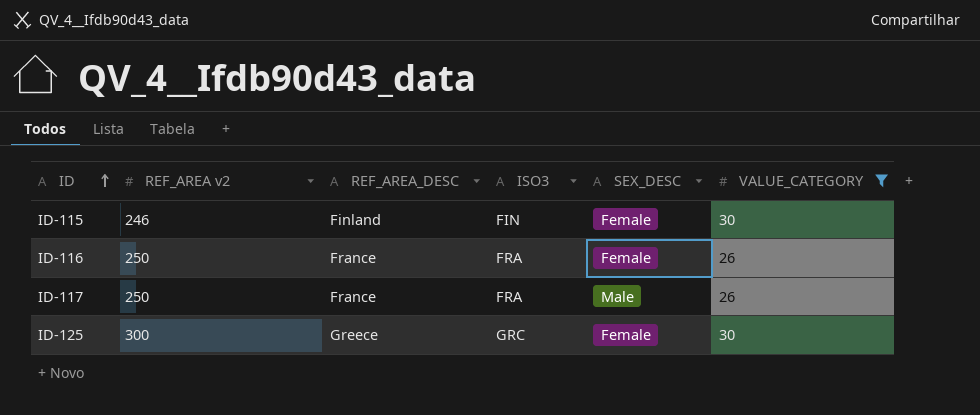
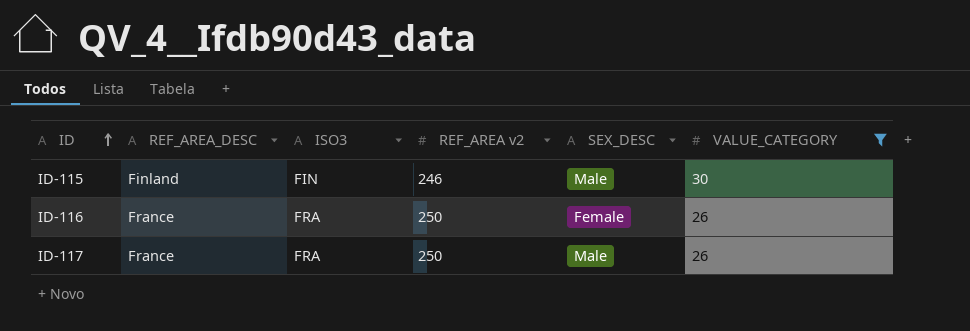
column REF_AREA v2 | position: 2 -> 4
row ID-125: 300 | Greece | GRC | Female | 30 -> none
ID-115 | SEX_DESC: Female -> Male

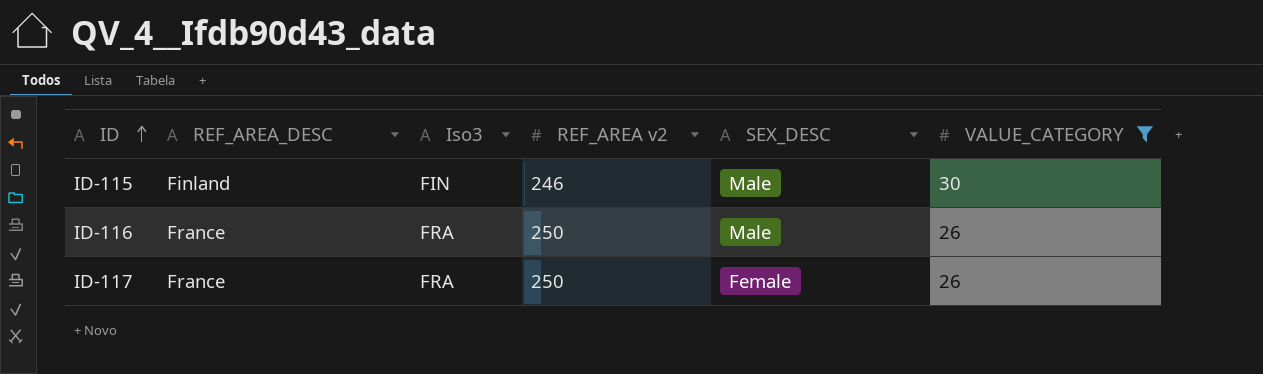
column name: ISO3 -> Iso3
ID-116 | SEX_DESC: Female -> Male
ID-117 | SEX_DESC: Male -> Female

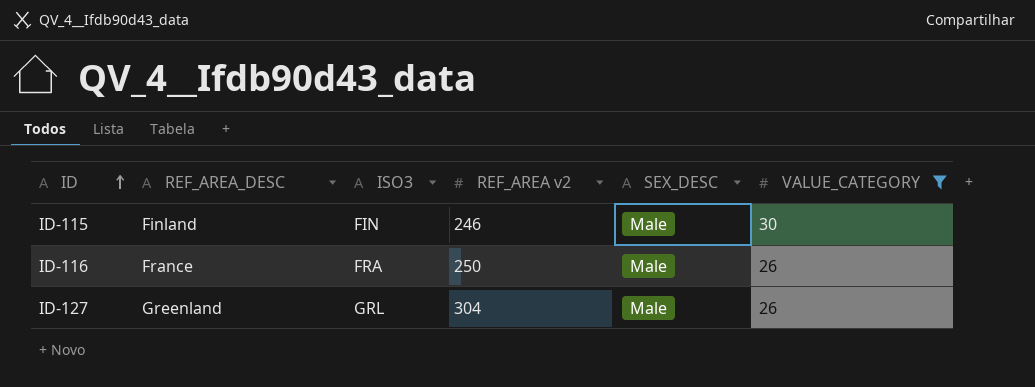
column name: Iso3 -> ISO3
row ID-117: France | FRA | 250 | Female | 26 -> none
row ID-127: none -> Greenland | GRL | 304 | Male | 26

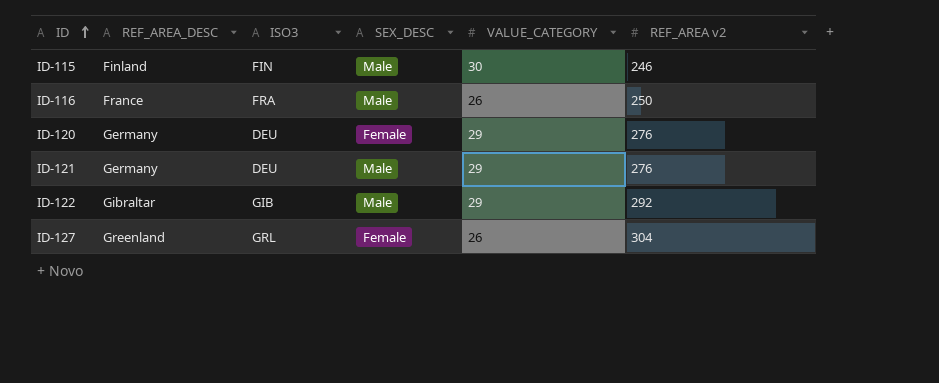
filter: VALUE_CATEGORY != 29 -> none
column REF_AREA v2 | position: 4 -> 6
ID-127 | SEX_DESC: Male -> Female

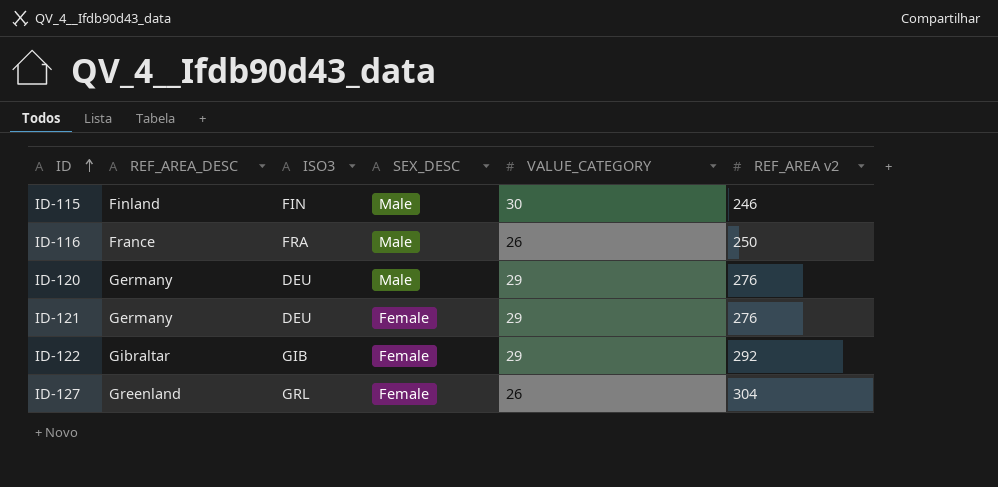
ID-120 | SEX_DESC: Female -> Male
ID-121 | SEX_DESC: Male -> Female
ID-122 | SEX_DESC: Male -> Female

